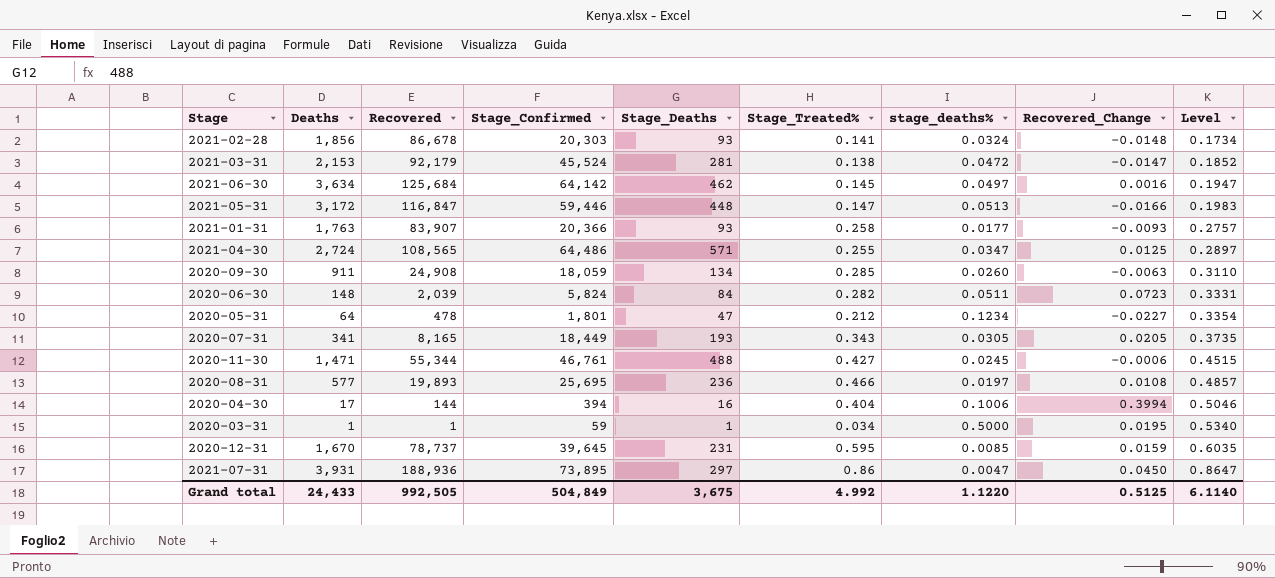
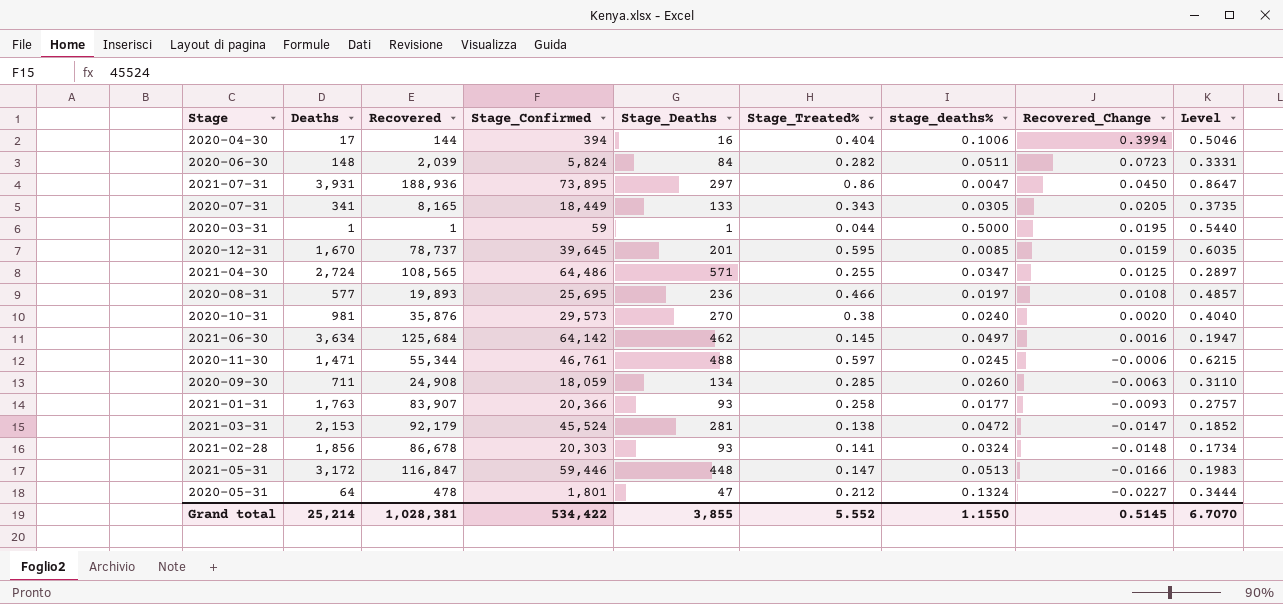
row order: Level ascending -> Recovered_Change descending
2020-07-31 | Stage_Deaths: 193 -> 133
2020-03-31 | Stage_Treated%: 0.034 -> 0.044
2020-03-31 | Level: 0.5340 -> 0.5440
2020-12-31 | Stage_Deaths: 231 -> 201
row 2020-10-31: none -> 981 | 35,876 | 29,573 | 270 | 0.38 | 0.0240 | 0.0020 | 0.4040
2020-11-30 | Stage_Treated%: 0.427 -> 0.597
2020-11-30 | Level: 0.4515 -> 0.6215
2020-09-30 | Deaths: 911 -> 711
2020-05-31 | stage_deaths%: 0.1234 -> 0.1324
2020-05-31 | Level: 0.3354 -> 0.3444
Grand total | Deaths: 24,433 -> 25,214
Grand total | Recovered: 992,505 -> 1,028,381
Grand total | Stage_Confirmed: 504,849 -> 534,422
Grand total | Stage_Deaths: 3,675 -> 3,855
Grand total | Stage_Treated%: 4.992 -> 5.552
Grand total | stage_deaths%: 1.1220 -> 1.1550
Grand total | Recovered_Change: 0.5125 -> 0.5145
Grand total | Level: 6.1140 -> 6.7070

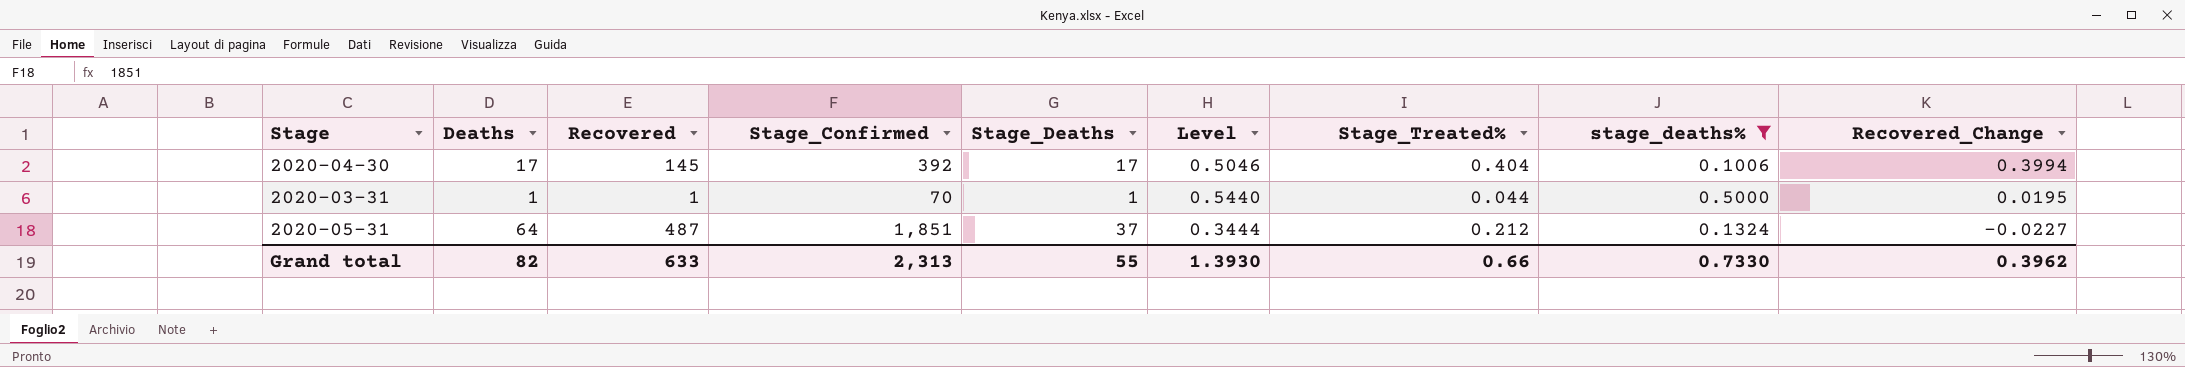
filter: none -> stage_deaths% >= 0.1006
column Level | position: 9 -> 6
2020-04-30 | Recovered: 144 -> 145
2020-04-30 | Stage_Confirmed: 394 -> 392
2020-04-30 | Stage_Deaths: 16 -> 17
2020-03-31 | Stage_Confirmed: 59 -> 70
2020-05-31 | Recovered: 478 -> 487
2020-05-31 | Stage_Confirmed: 1,801 -> 1,851
2020-05-31 | Stage_Deaths: 47 -> 37
Grand total | Deaths: 25,214 -> 82
Grand total | Recovered: 1,028,381 -> 633
Grand total | Stage_Confirmed: 534,422 -> 2,313
Grand total | Stage_Deaths: 3,855 -> 55
Grand total | Level: 6.7070 -> 1.3930
Grand total | Stage_Treated%: 5.552 -> 0.66
Grand total | stage_deaths%: 1.1550 -> 0.7330
Grand total | Recovered_Change: 0.5145 -> 0.3962

